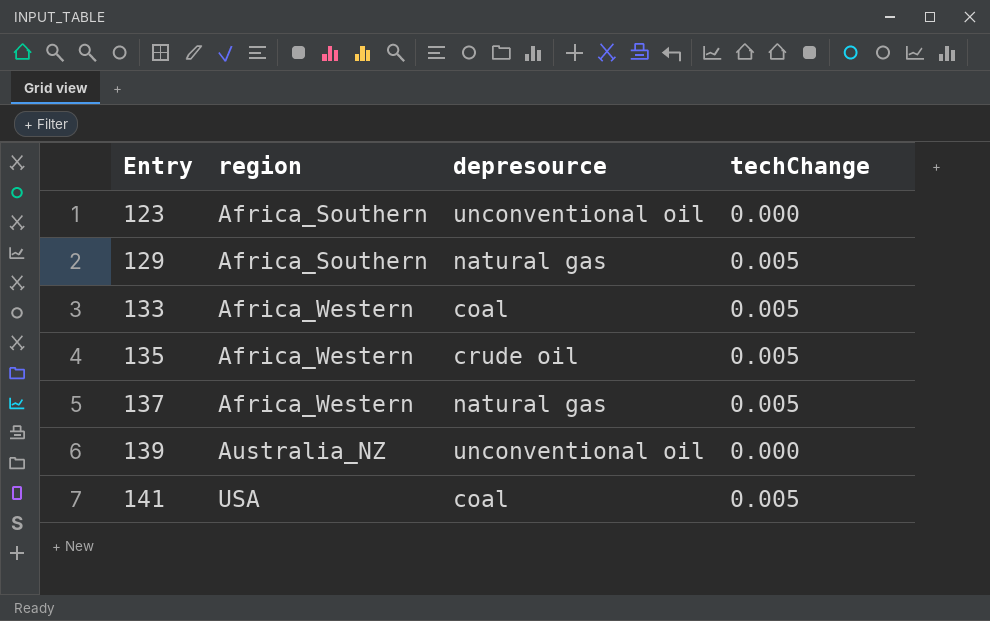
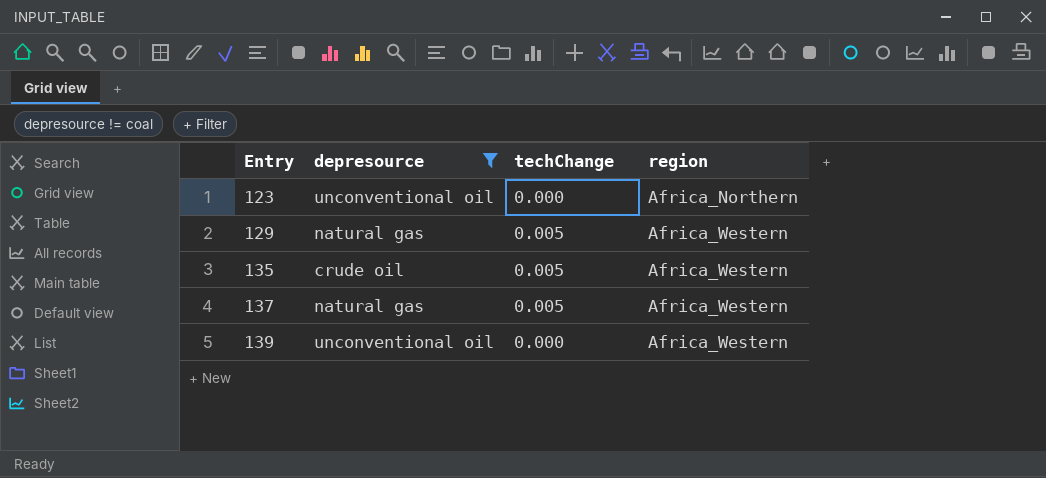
filter: none -> depresource != coal
column region | position: 2 -> 4
123 | region: Africa_Southern -> Africa_Northern
129 | region: Africa_Southern -> Africa_Western
139 | region: Australia_NZ -> Africa_Western

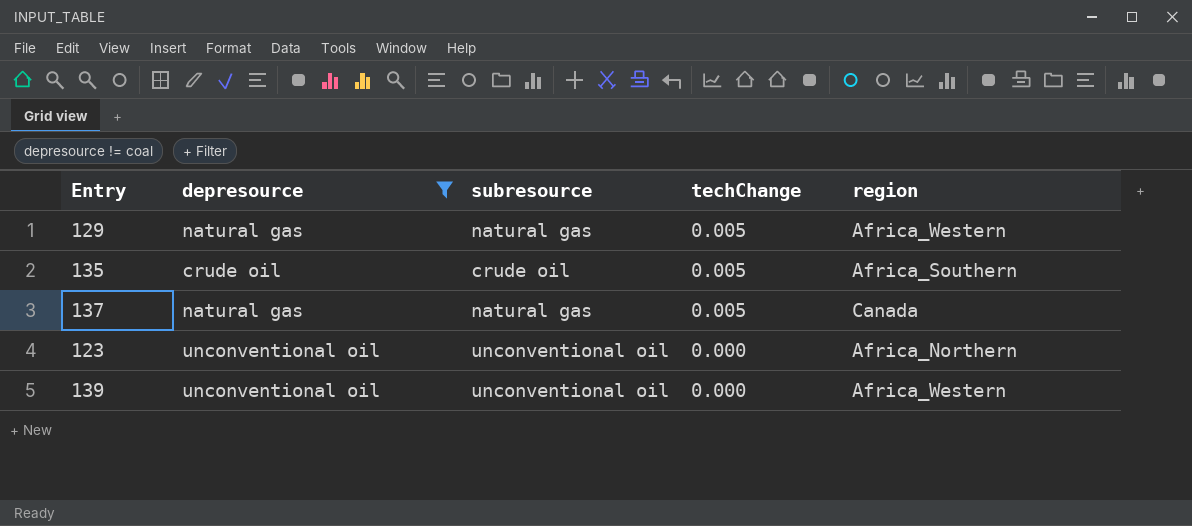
row order: Entry ascending -> techChange descending
column subresource | position: none -> 3
135 | region: Africa_Western -> Africa_Southern
137 | region: Africa_Western -> Canada

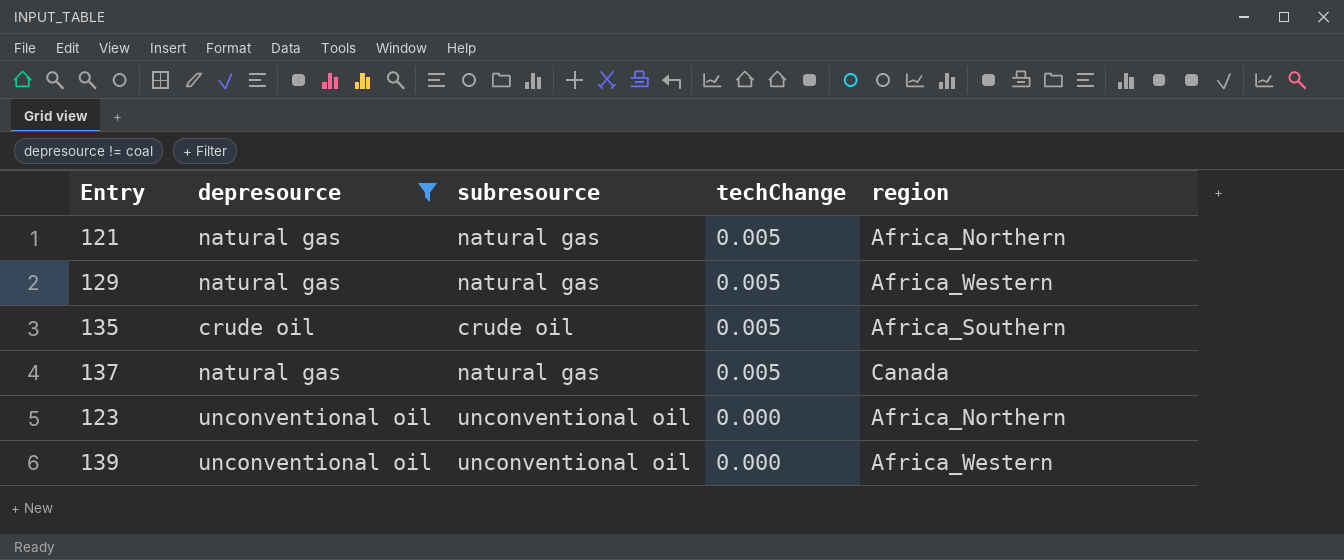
row 121: none -> natural gas | natural gas | 0.005 | Africa_Northern

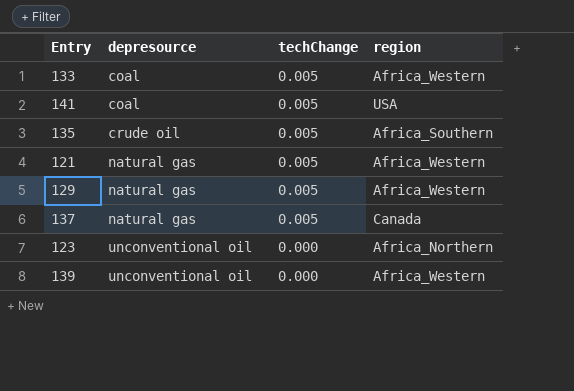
filter: depresource != coal -> none
row order: techChange descending -> depresource ascending
column subresource | position: 3 -> none
121 | region: Africa_Northern -> Africa_Western

